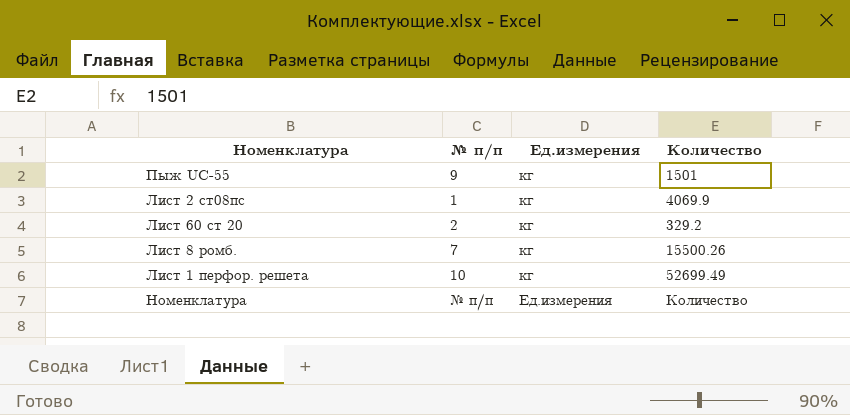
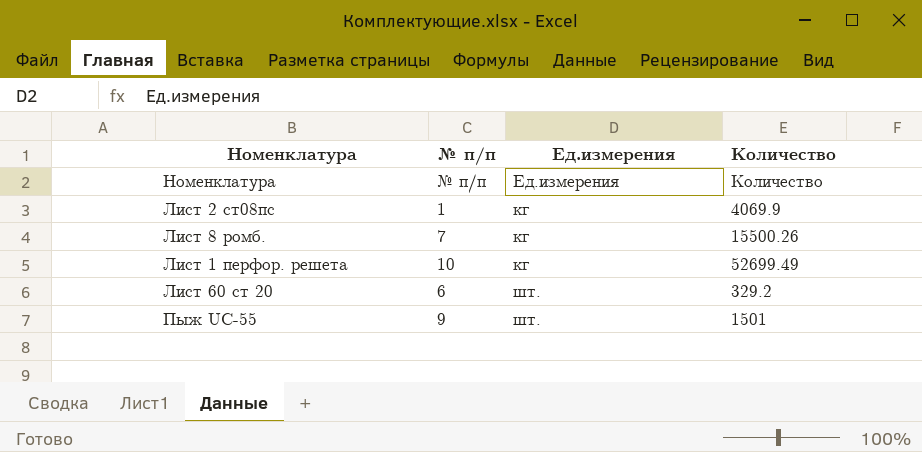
row order: Ед.измерения descending -> Ед.измерения ascending
Лист 60 ст 20 | № п/п: 2 -> 6
Лист 60 ст 20 | Ед.измерения: кг -> шт.
Пыж UC-55 | Ед.измерения: кг -> шт.

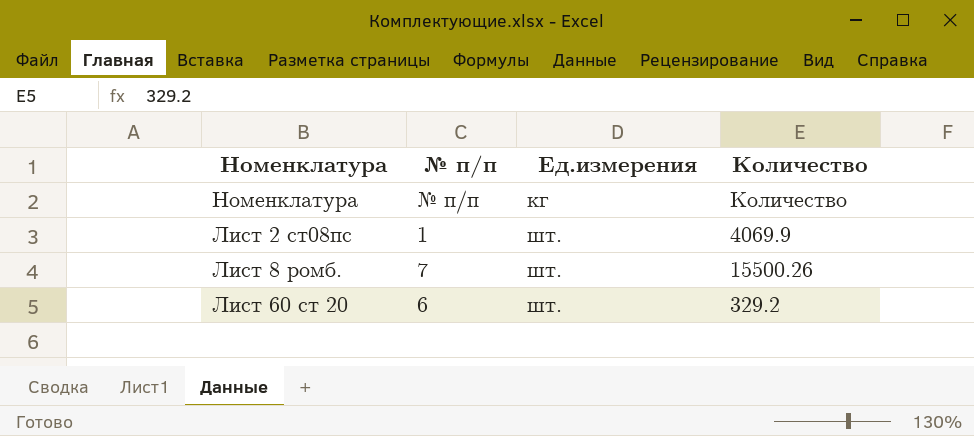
row Лист 1 перфор. решета: 10 | кг | 52699.49 -> none
row Пыж UC-55: 9 | шт. | 1501 -> none
Номенклатура | Ед.измерения: Ед.измерения -> кг
Лист 2 ст08пс | Ед.измерения: кг -> шт.
Лист 8 ромб. | Ед.измерения: кг -> шт.

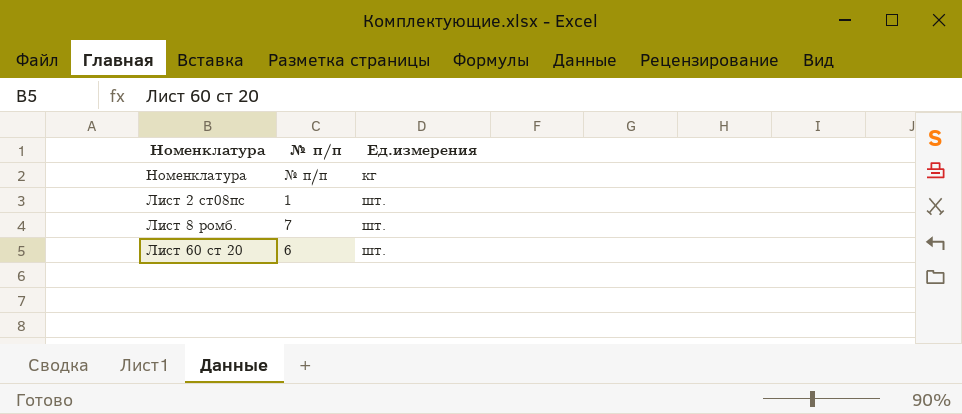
column Количество | position: 4 -> none

